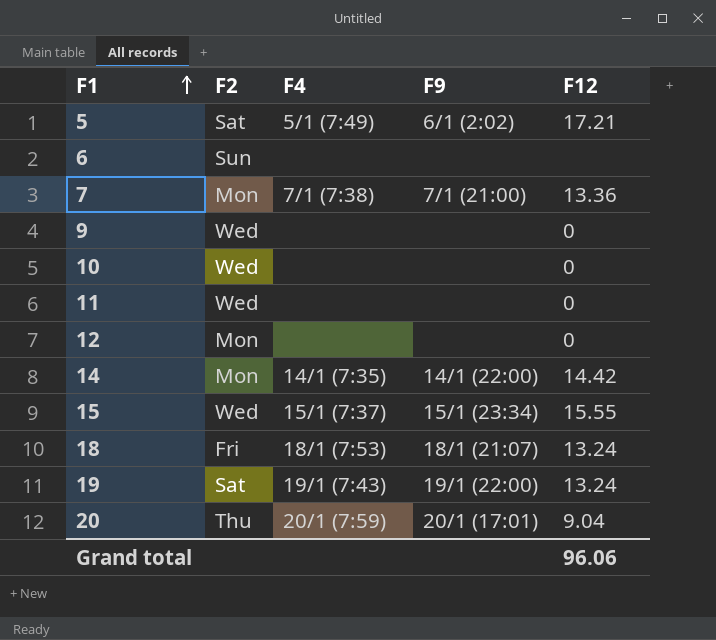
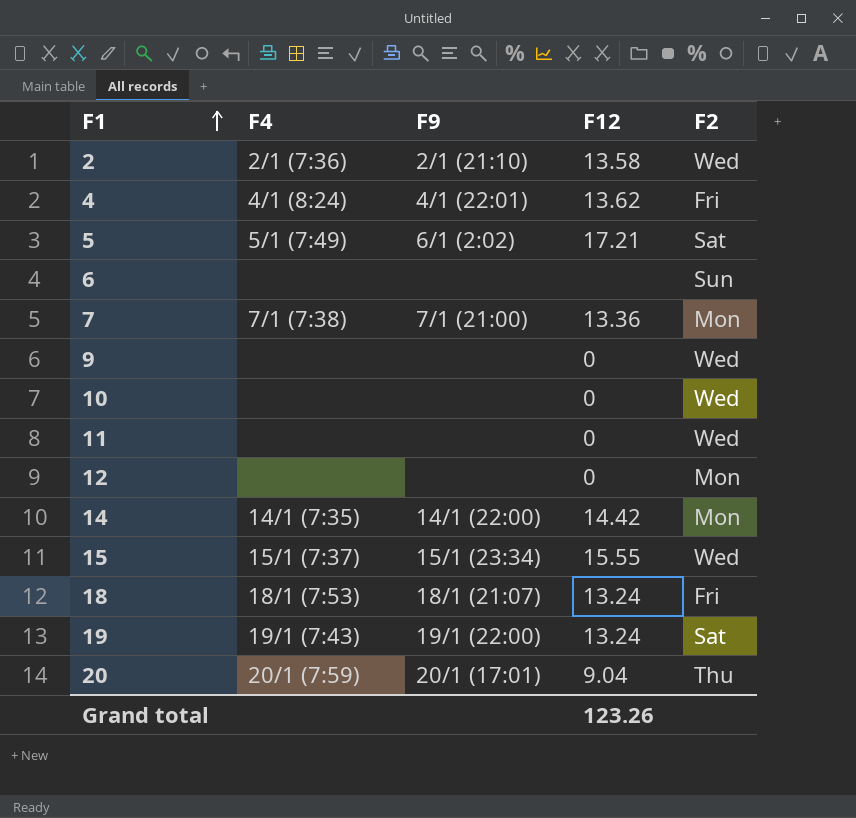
column F2 | position: 2 -> 5
row 2: none -> 2/1 (7:36) | 2/1 (21:10) | 13.58 | Wed
row 4: none -> 4/1 (8:24) | 4/1 (22:01) | 13.62 | Fri
Grand total | F12: 96.06 -> 123.26

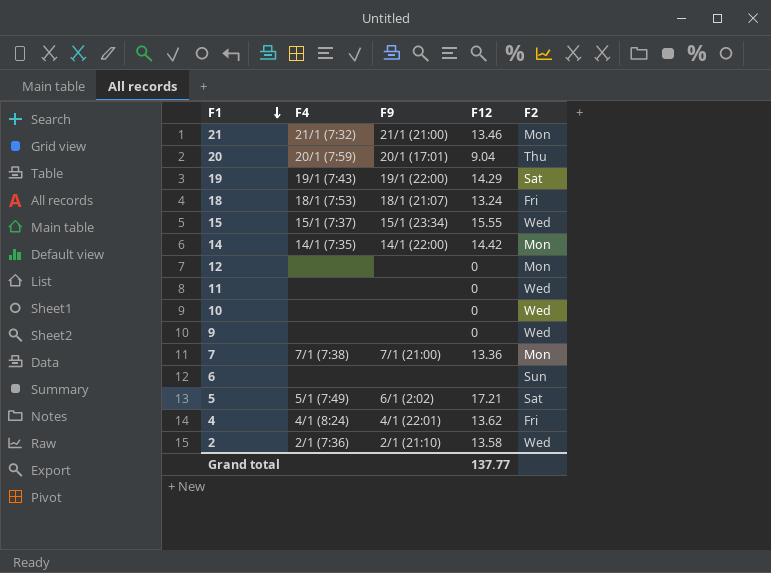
row order: F1 ascending -> F1 descending
row 21: none -> 21/1 (7:32) | 21/1 (21:00) | 13.46 | Mon
19 | F12: 13.24 -> 14.29
Grand total | F12: 123.26 -> 137.77

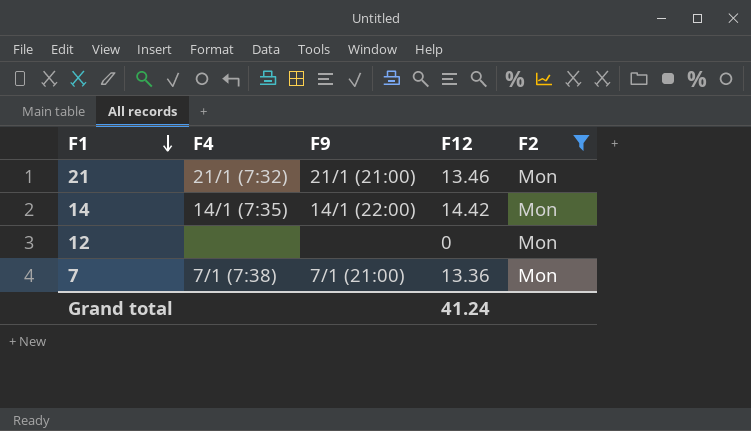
filter: none -> F2 = Mon
Grand total | F12: 137.77 -> 41.24

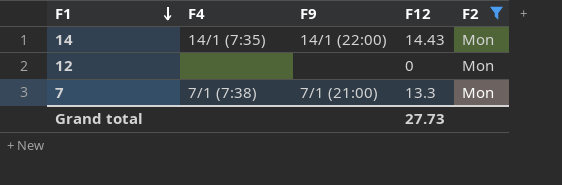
row 21: 21/1 (7:32) | 21/1 (21:00) | 13.46 | Mon -> none
14 | F12: 14.42 -> 14.43
7 | F12: 13.36 -> 13.3
Grand total | F12: 41.24 -> 27.73

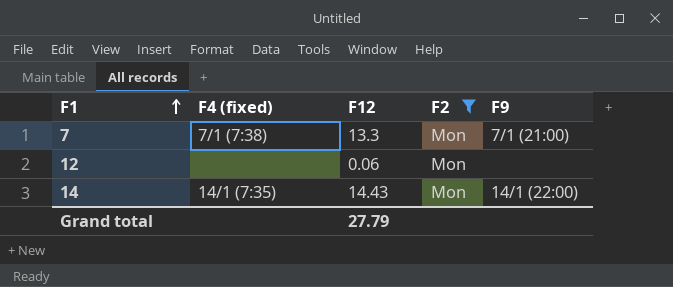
row order: F1 descending -> F1 ascending
column name: F4 -> F4 (fixed)
column F9 | position: 3 -> 5
12 | F12: 0 -> 0.06
Grand total | F12: 27.73 -> 27.79

